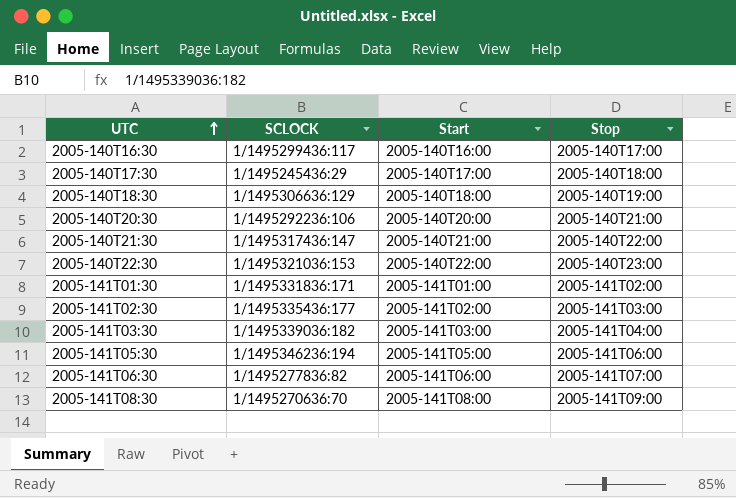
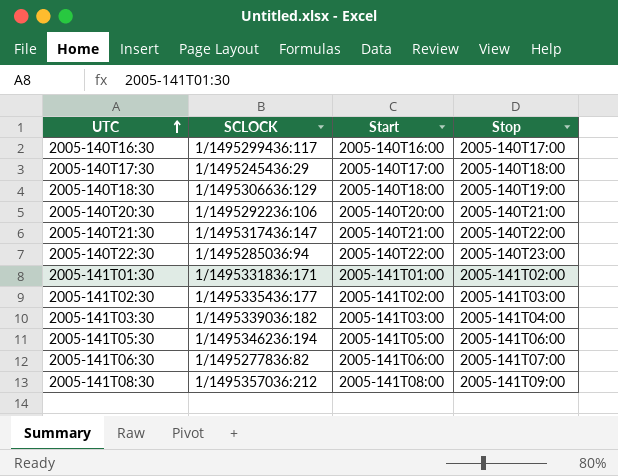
2005-140T22:30 | SCLOCK: 1/1495321036:153 -> 1/1495285036:94
2005-141T08:30 | SCLOCK: 1/1495270636:70 -> 1/1495357036:212

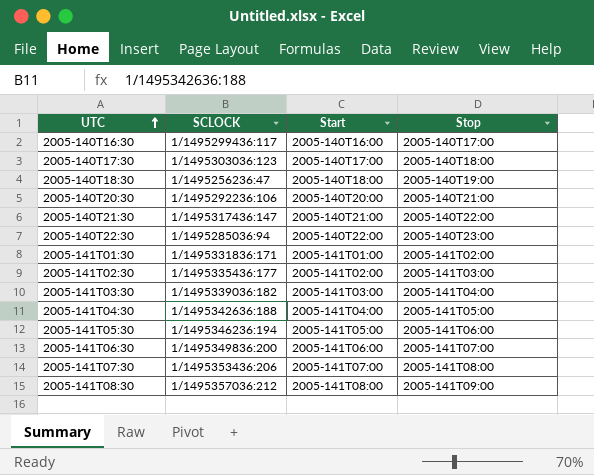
2005-140T17:30 | SCLOCK: 1/1495245436:29 -> 1/1495303036:123
2005-140T18:30 | SCLOCK: 1/1495306636:129 -> 1/1495256236:47
row 2005-141T04:30: none -> 1/1495342636:188 | 2005-141T04:00 | 2005-141T05:00
2005-141T06:30 | SCLOCK: 1/1495277836:82 -> 1/1495349836:200
row 2005-141T07:30: none -> 1/1495353436:206 | 2005-141T07:00 | 2005-141T08:00

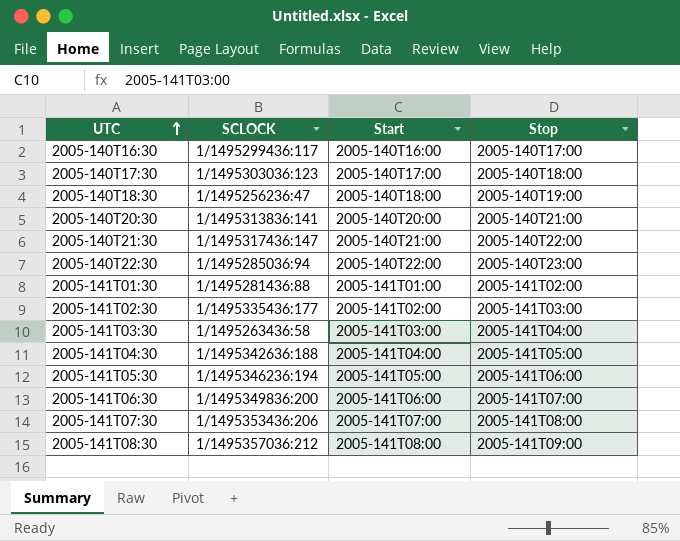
2005-140T20:30 | SCLOCK: 1/1495292236:106 -> 1/1495313836:141
2005-141T01:30 | SCLOCK: 1/1495331836:171 -> 1/1495281436:88
2005-141T03:30 | SCLOCK: 1/1495339036:182 -> 1/1495263436:58

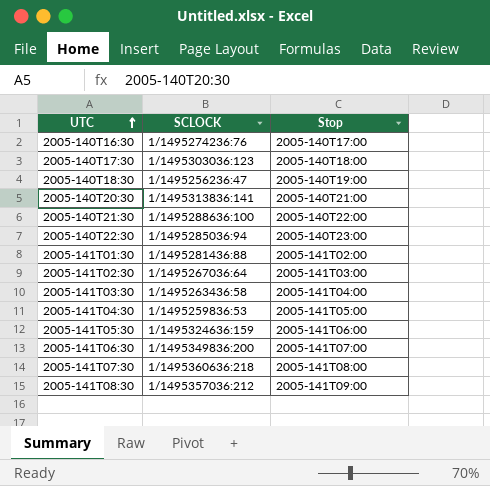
column Start | position: 3 -> none
2005-140T16:30 | SCLOCK: 1/1495299436:117 -> 1/1495274236:76
2005-140T21:30 | SCLOCK: 1/1495317436:147 -> 1/1495288636:100
2005-141T02:30 | SCLOCK: 1/1495335436:177 -> 1/1495267036:64
2005-141T04:30 | SCLOCK: 1/1495342636:188 -> 1/1495259836:53
2005-141T05:30 | SCLOCK: 1/1495346236:194 -> 1/1495324636:159
2005-141T07:30 | SCLOCK: 1/1495353436:206 -> 1/1495360636:218

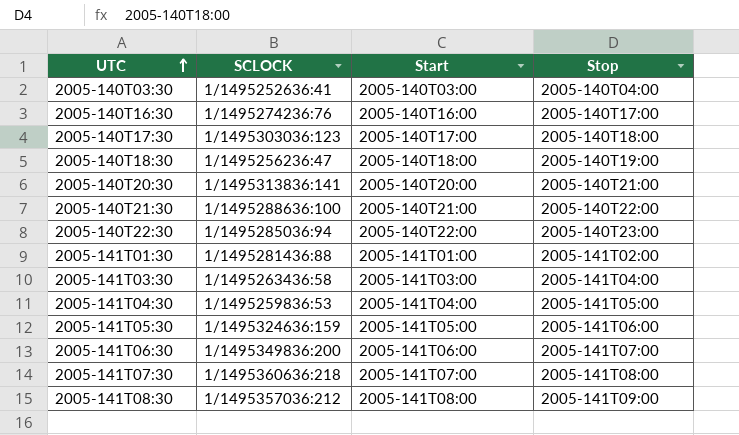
column Start | position: none -> 3
row 2005-141T02:30: 1/1495267036:64 | 2005-141T03:00 -> none
row 2005-140T03:30: none -> 1/1495252636:41 | 2005-140T03:00 | 2005-140T04:00

